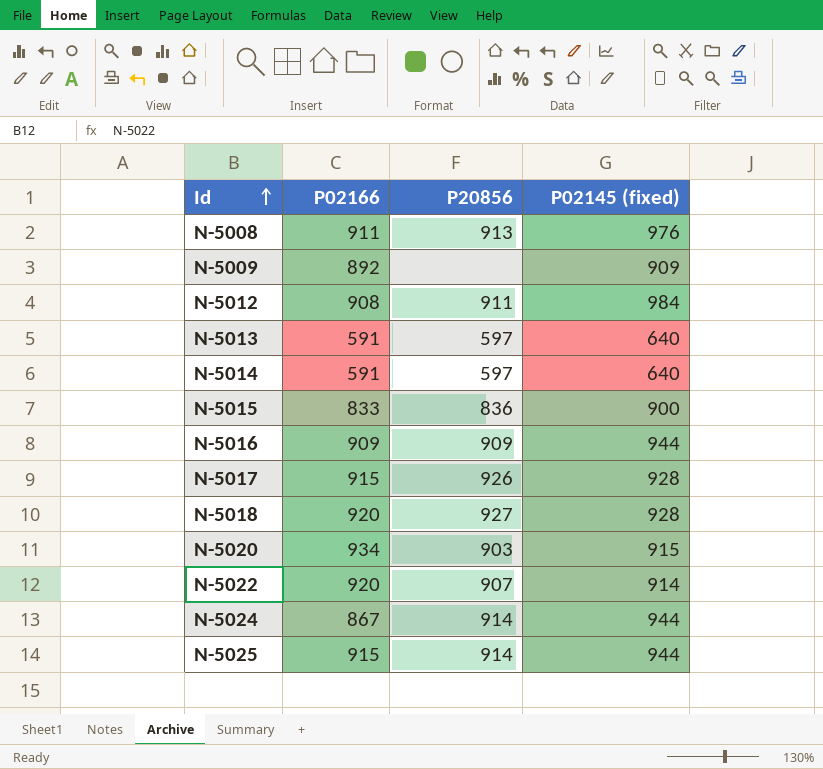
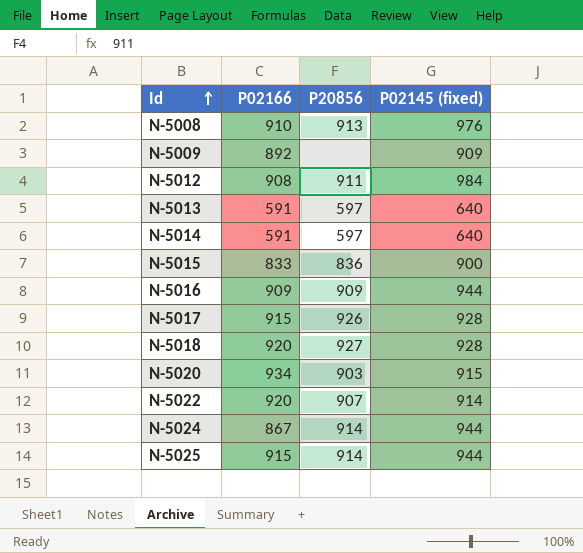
N-5008 | P02166: 911 -> 910

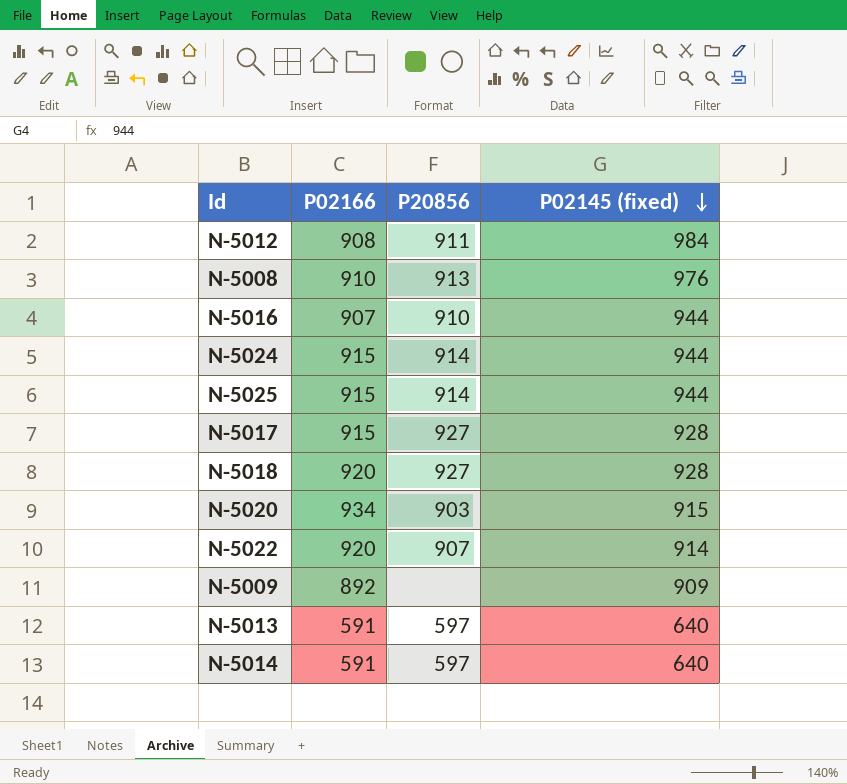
row order: Id ascending -> P02145 (fixed) descending
row N-5015: 833 | 836 | 900 -> none
N-5016 | P02166: 909 -> 907
N-5016 | P20856: 909 -> 910
N-5024 | P02166: 867 -> 915
N-5017 | P20856: 926 -> 927

